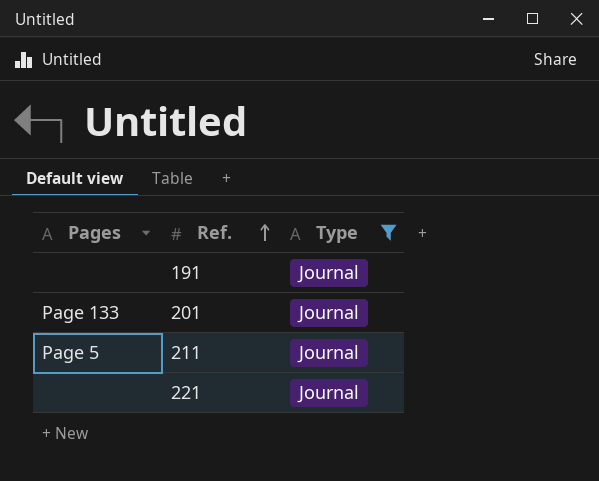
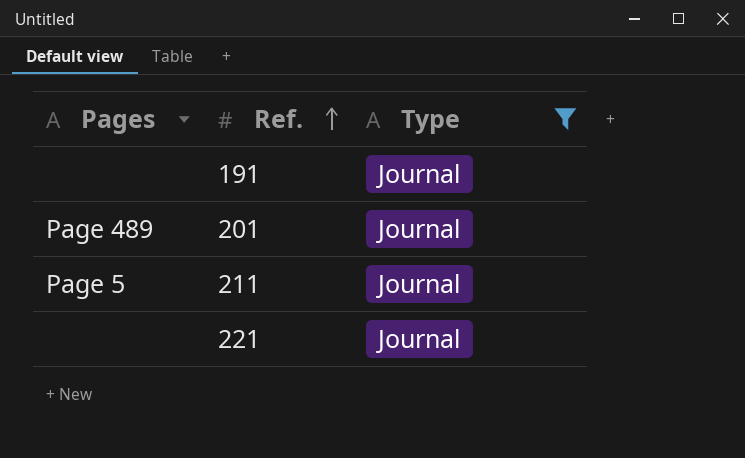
201 | Pages: Page 133 -> Page 489

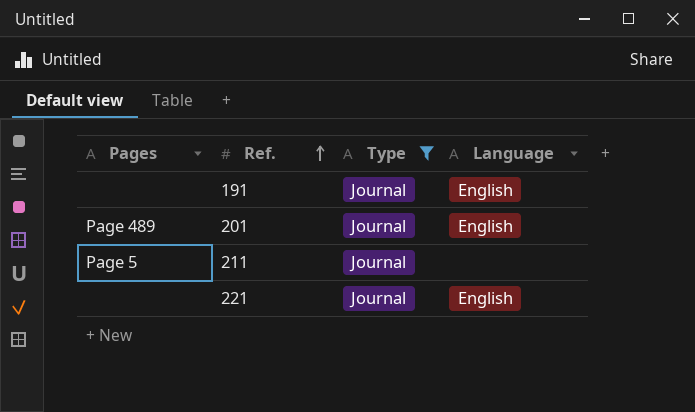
column Language | position: none -> 4

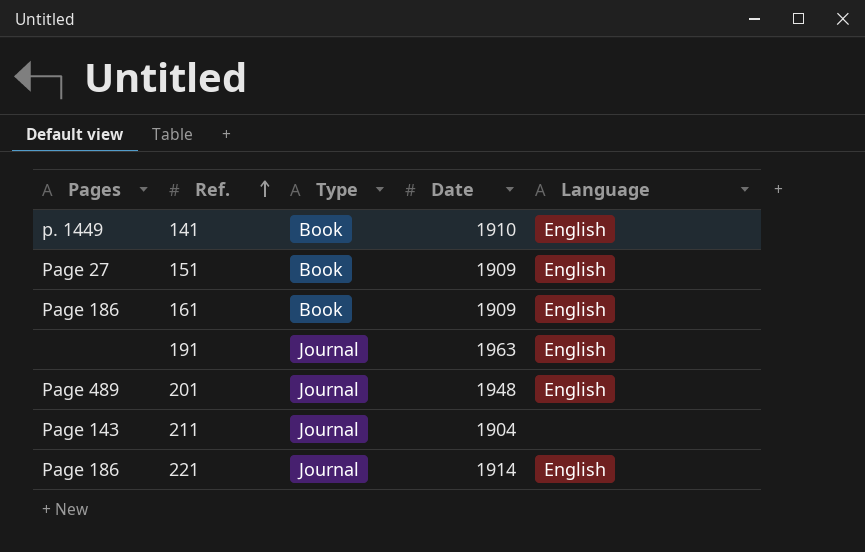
filter: Type = Journal -> none
column Date | position: none -> 4
211 | Pages: Page 5 -> Page 143
221 | Pages: none -> Page 186

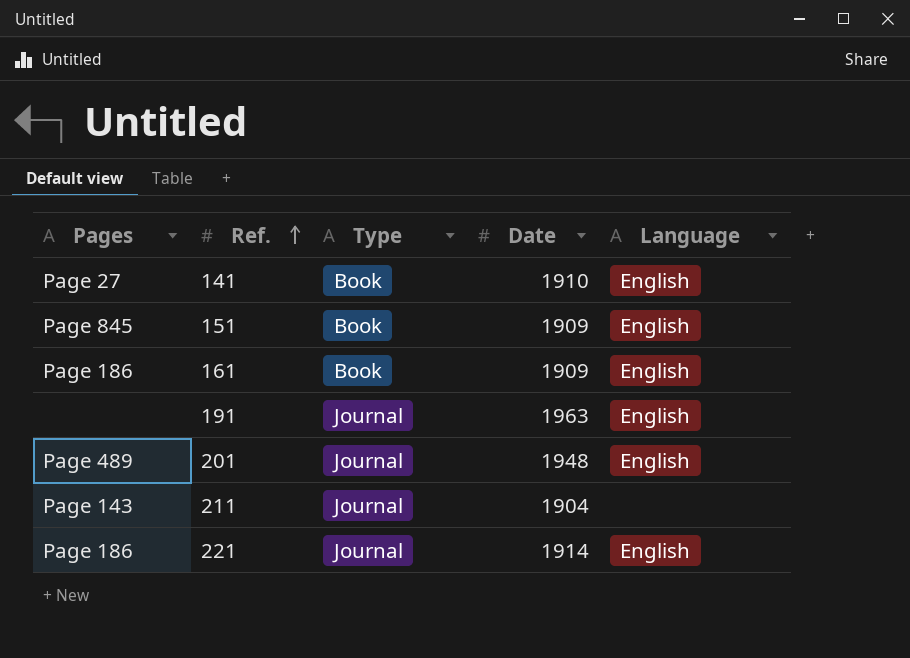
141 | Pages: p. 1449 -> Page 27
151 | Pages: Page 27 -> Page 845

